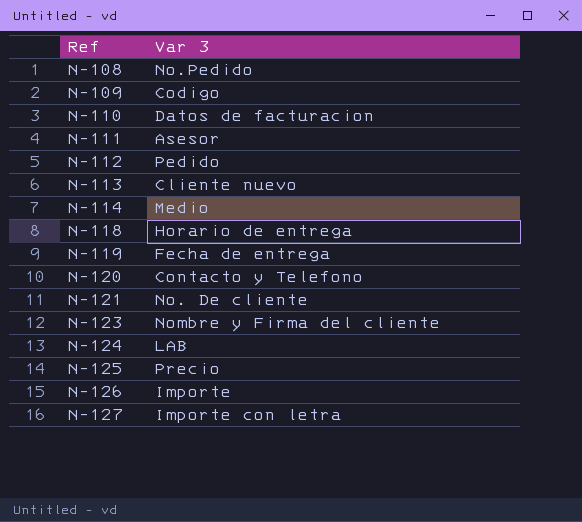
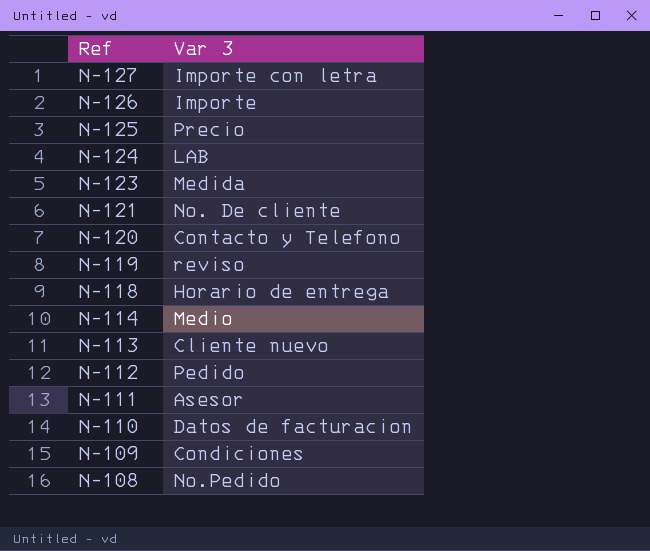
row order: Ref ascending -> Ref descending
N-123 | Var 3: Nombre y Firma del cliente -> Medida
N-119 | Var 3: Fecha de entrega -> reviso
N-109 | Var 3: Codigo -> Condiciones

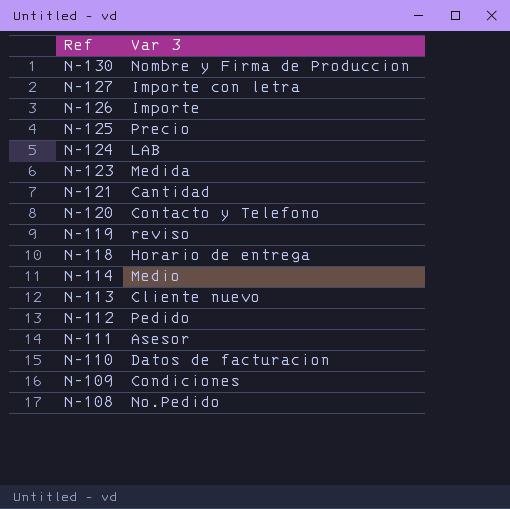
row N-130: none -> Nombre y Firma de Produccion
N-121 | Var 3: No. De cliente -> Cantidad

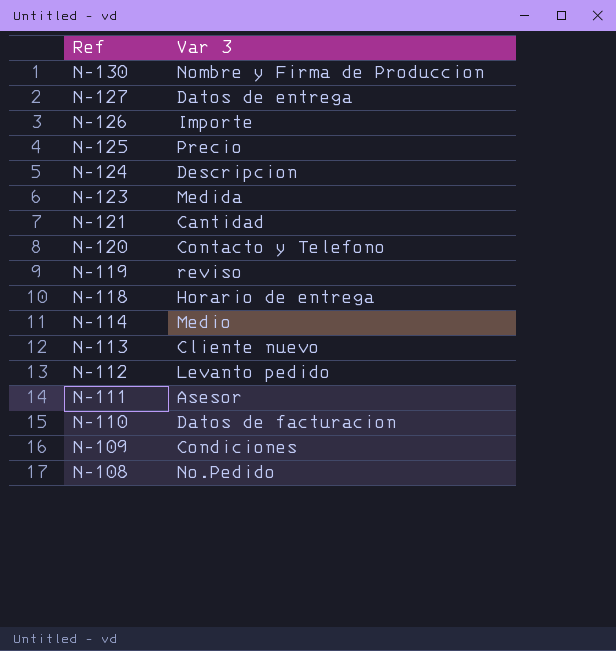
N-127 | Var 3: Importe con letra -> Datos de entrega
N-124 | Var 3: LAB -> Descripcion
N-112 | Var 3: Pedido -> Levanto pedido

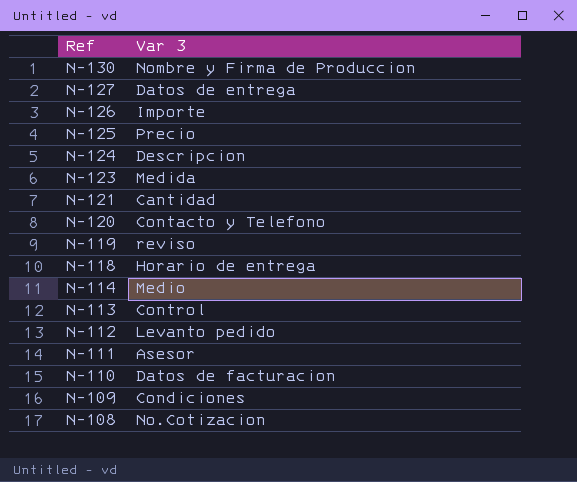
N-113 | Var 3: Cliente nuevo -> Control
N-108 | Var 3: No.Pedido -> No.Cotizacion

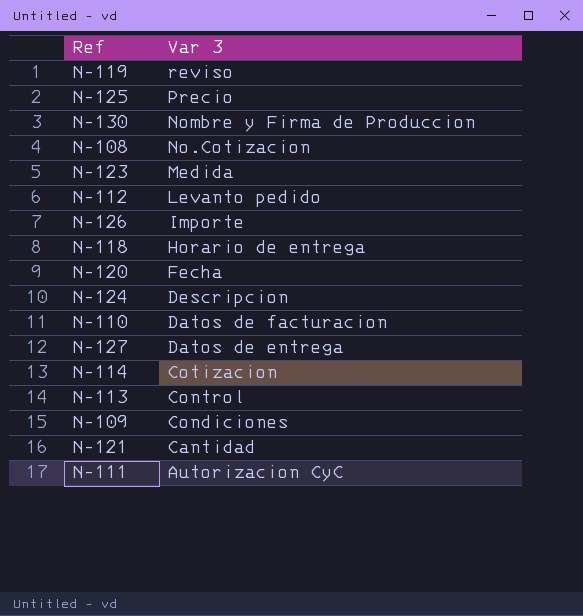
row order: Ref descending -> Var 3 descending
N-120 | Var 3: Contacto y Telefono -> Fecha
N-114 | Var 3: Medio -> Cotizacion
N-111 | Var 3: Asesor -> Autorizacion CyC

